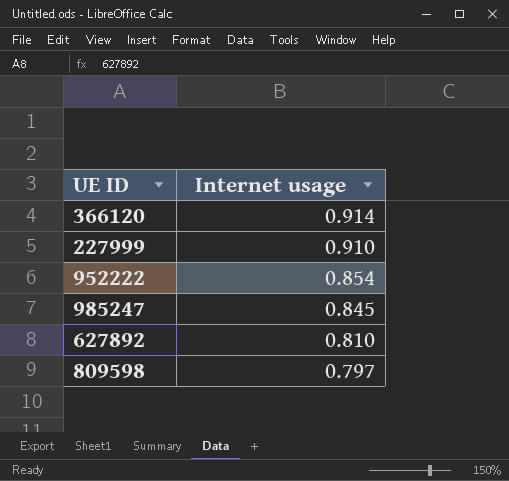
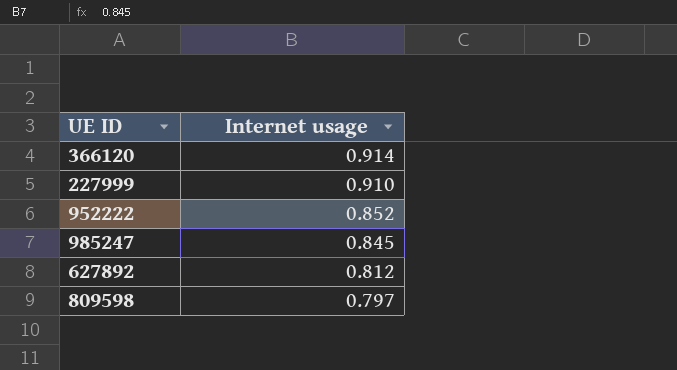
952222 | Internet usage: 0.854 -> 0.852
627892 | Internet usage: 0.810 -> 0.812

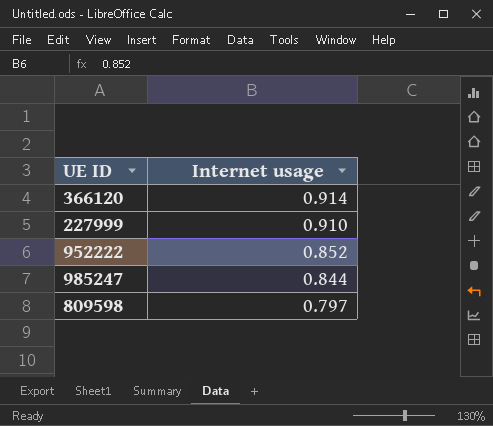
row 627892: 0.812 -> none
985247 | Internet usage: 0.845 -> 0.844

